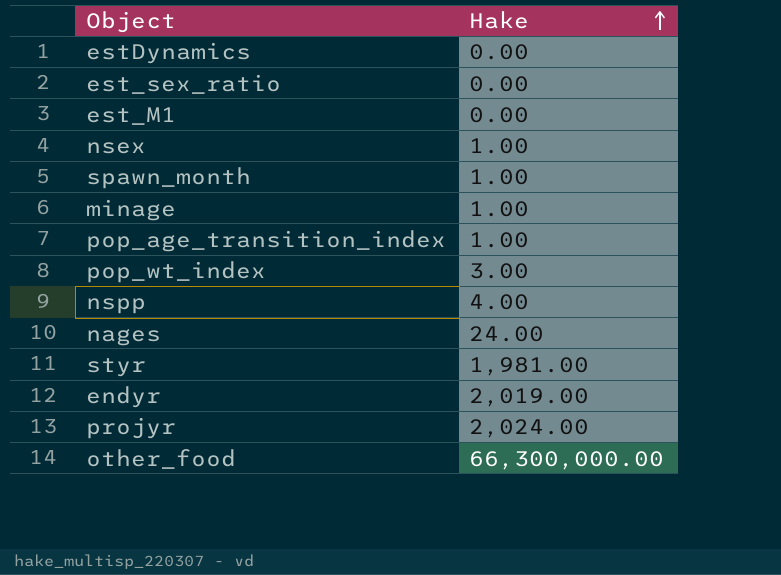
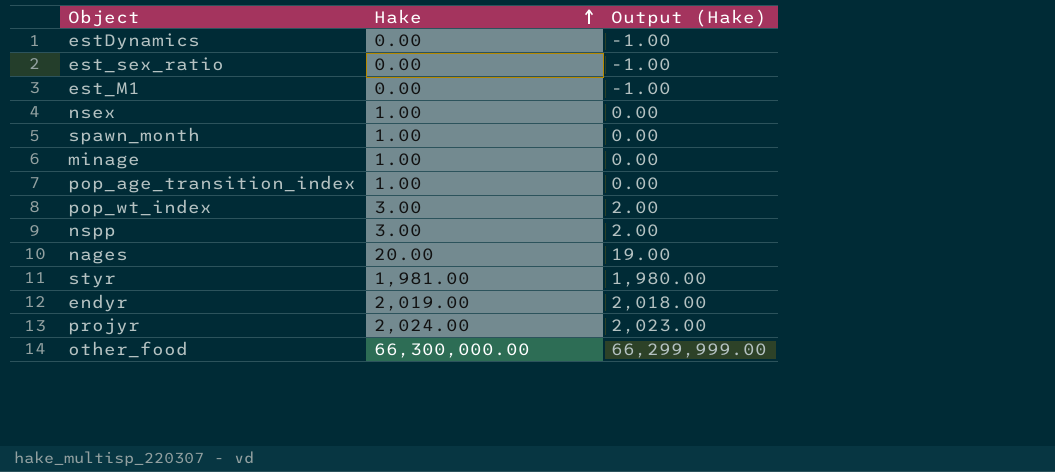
column Output (Hake) | formula: none -> [Hake] - 1
nspp | Hake: 4.00 -> 3.00
nages | Hake: 24.00 -> 20.00

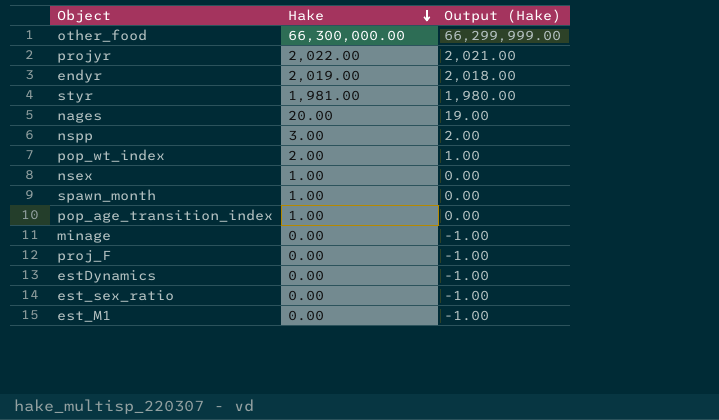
row order: Hake ascending -> Hake descending
projyr | Hake: 2,024.00 -> 2,022.00
projyr | Output (Hake): 2,023.00 -> 2,021.00
pop_wt_index | Hake: 3.00 -> 2.00
pop_wt_index | Output (Hake): 2.00 -> 1.00
minage | Hake: 1.00 -> 0.00
minage | Output (Hake): 0.00 -> -1.00
row proj_F: none -> 0.00 | -1.00

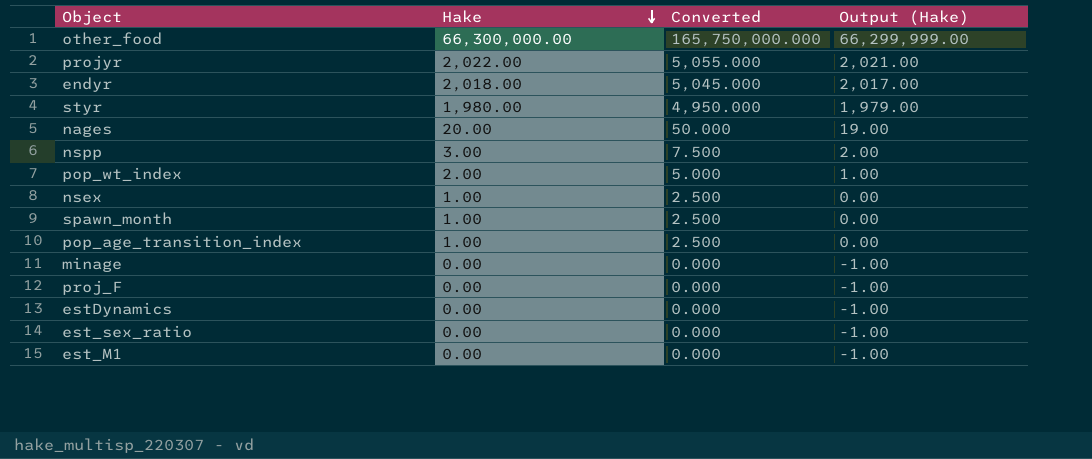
column Converted | formula: none -> [Hake] * 2.5
endyr | Hake: 2,019.00 -> 2,018.00
endyr | Output (Hake): 2,018.00 -> 2,017.00
styr | Hake: 1,981.00 -> 1,980.00
styr | Output (Hake): 1,980.00 -> 1,979.00

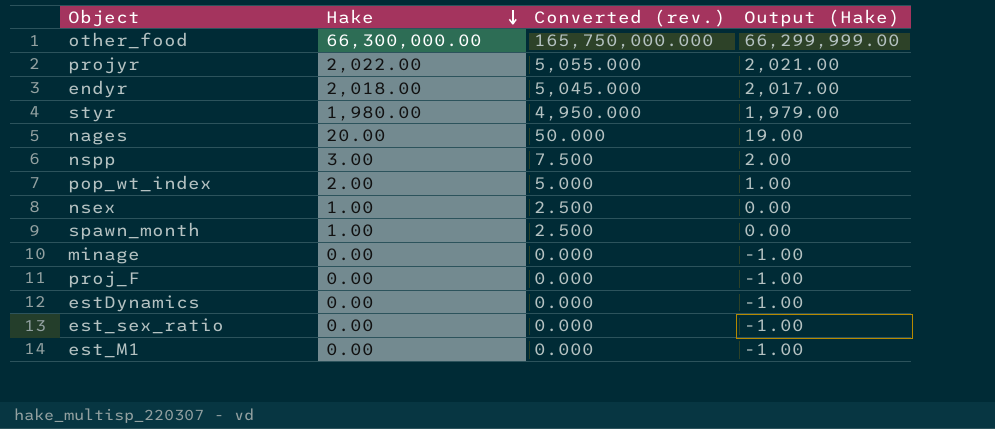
column name: Converted -> Converted (rev.)
row pop_age_transition_index: 1.00 | 2.500 | 0.00 -> none

